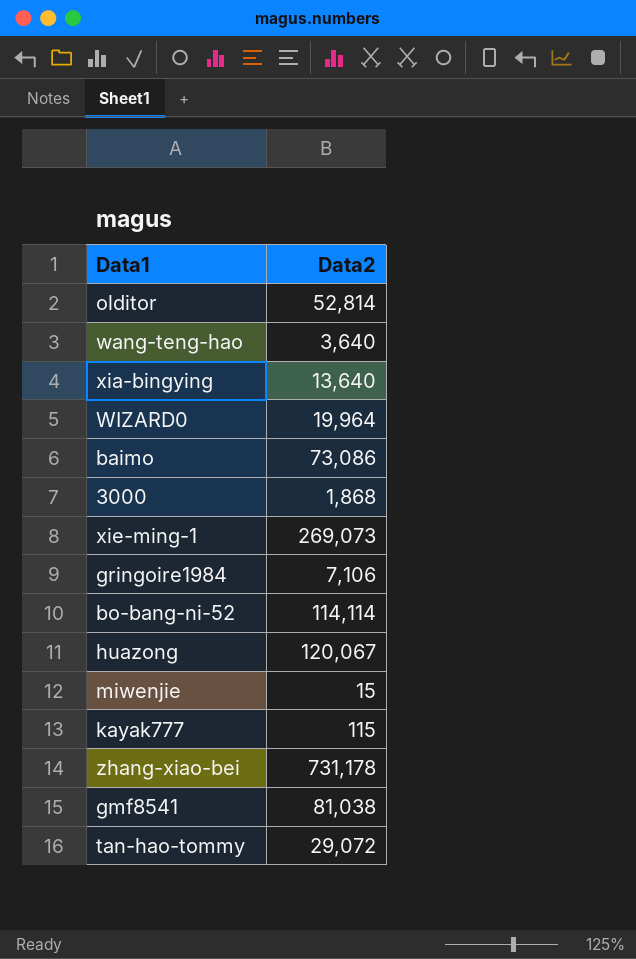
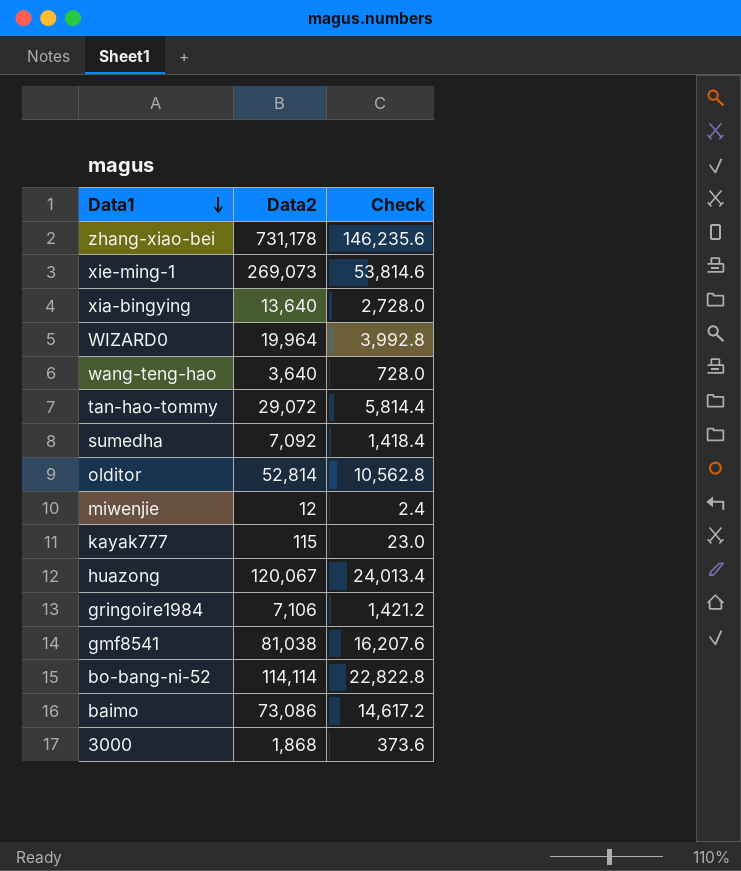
row order: none -> Data1 descending
column Check | formula: none -> [Data2] * 0.2
row sumedha: none -> 7,092 | 1,418.4
miwenjie | Data2: 15 -> 12

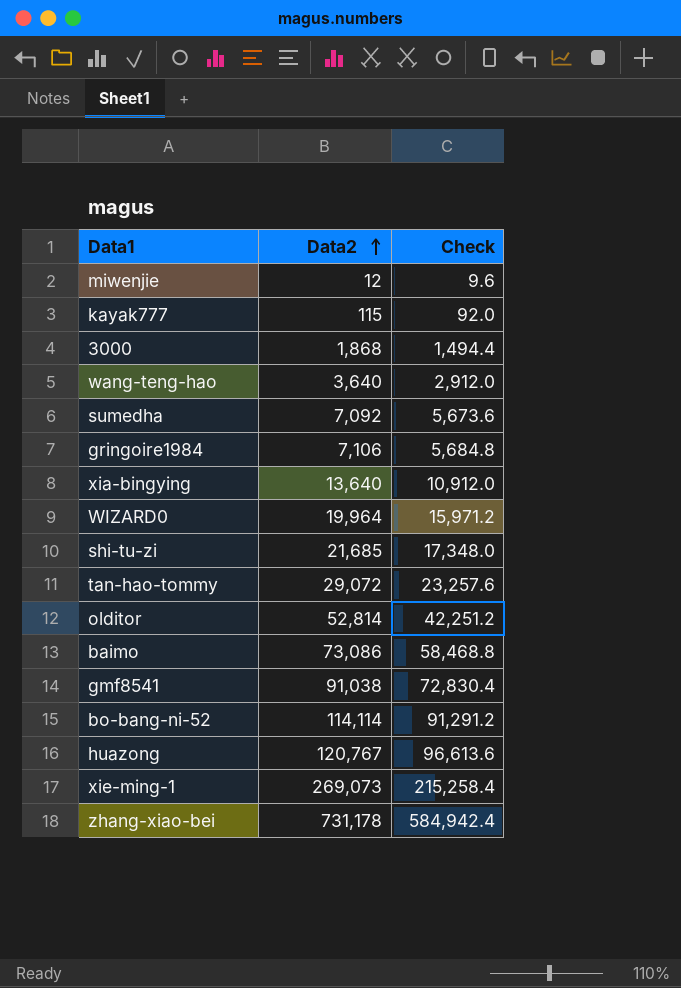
row order: Data1 descending -> Data2 ascending
column Check | formula: [Data2] * 0.2 -> [Data2] * 0.8
row shi-tu-zi: none -> 21,685 | 17,348.0
gmf8541 | Data2: 81,038 -> 91,038
huazong | Data2: 120,067 -> 120,767

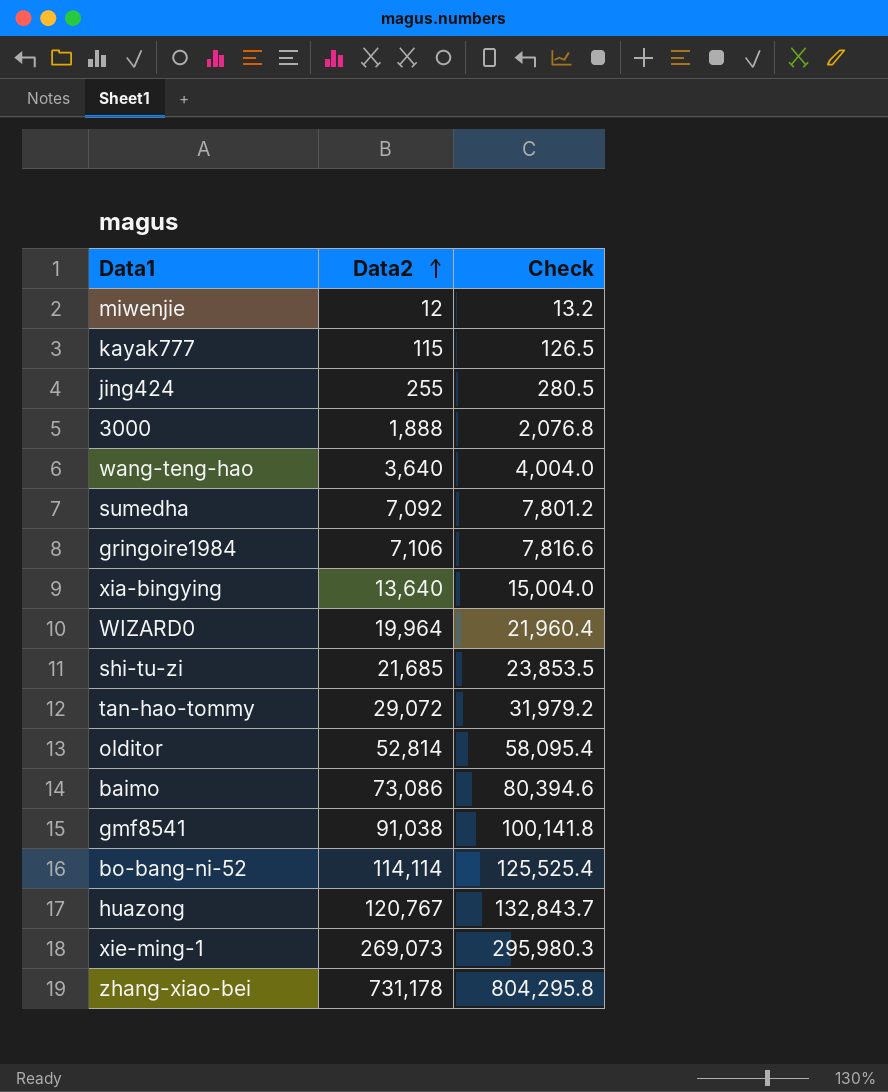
column Check | formula: [Data2] * 0.8 -> [Data2] * 1.1
row jing424: none -> 255 | 280.5
3000 | Data2: 1,868 -> 1,888

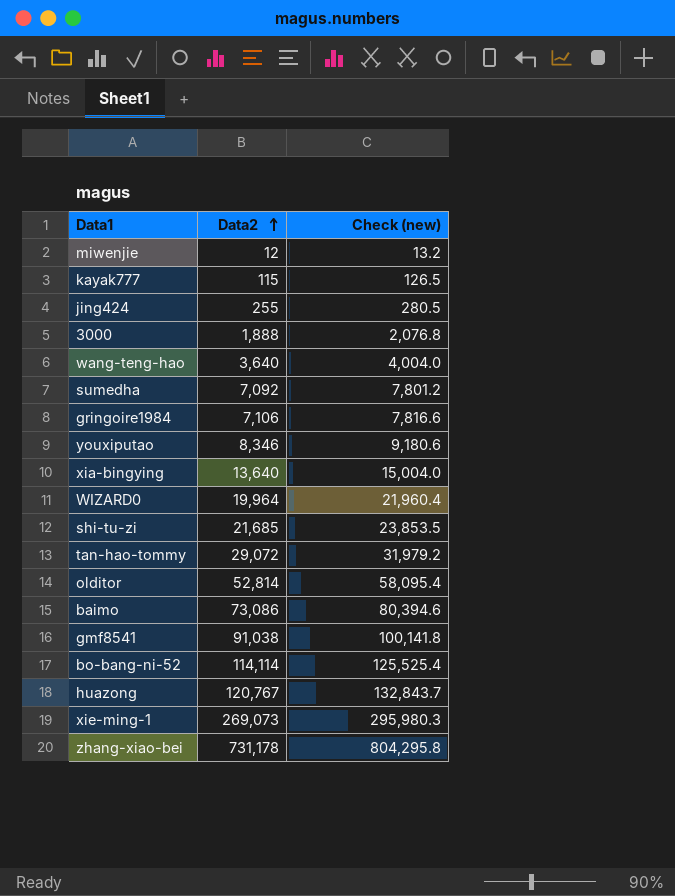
column name: Check -> Check (new)
row youxiputao: none -> 8,346 | 9,180.6

